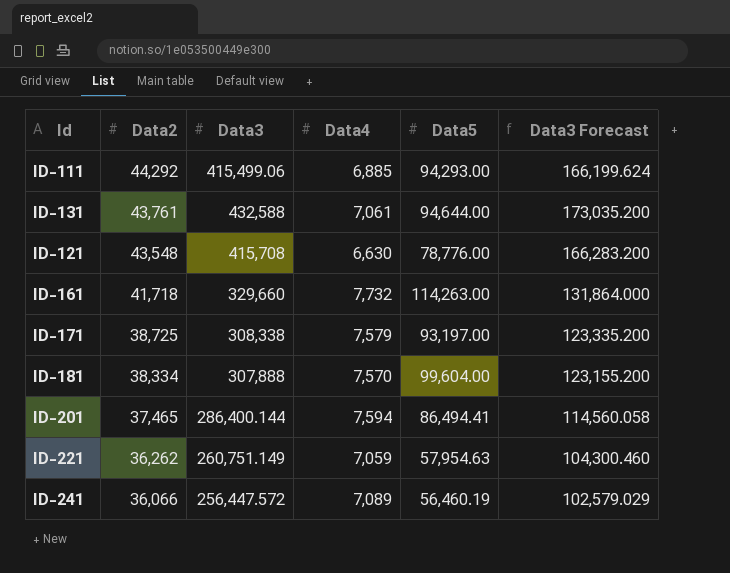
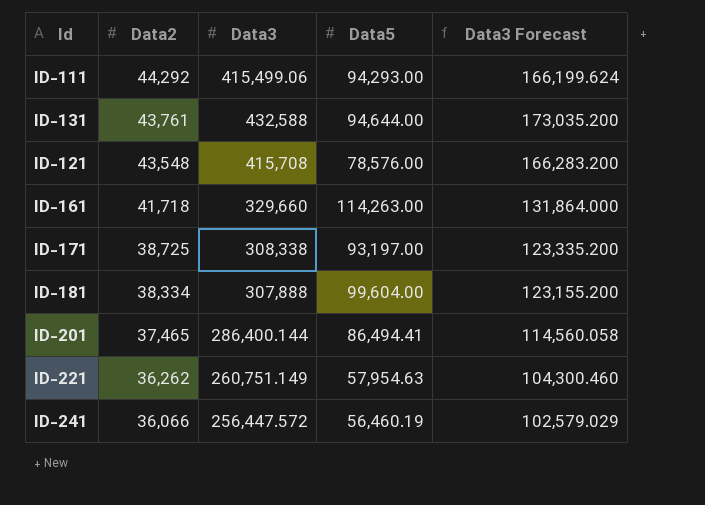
column Data4 | position: 4 -> none
ID-121 | Data5: 78,776.00 -> 78,576.00

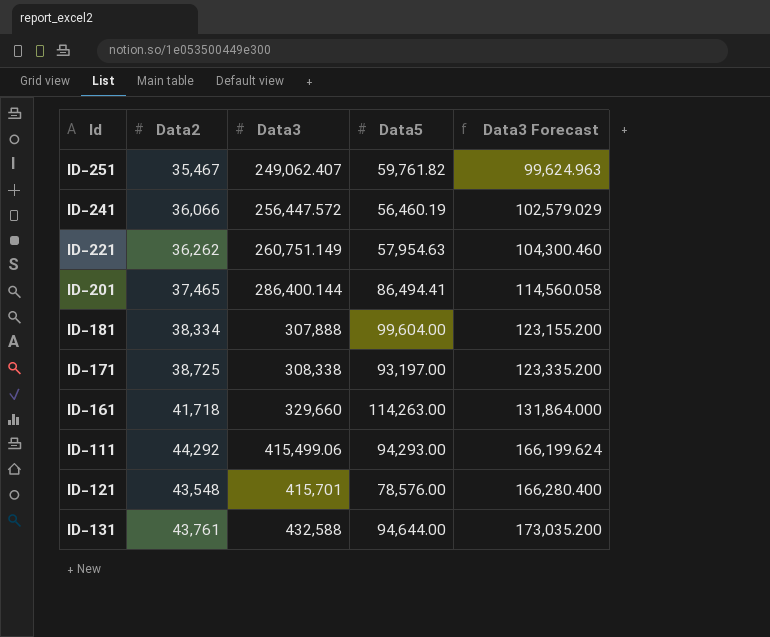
row order: Data2 descending -> Data3 ascending
row ID-251: none -> 35,467 | 249,062.407 | 59,761.82 | 99,624.963
ID-121 | Data3: 415,708 -> 415,701
ID-121 | Data3 Forecast: 166,283.200 -> 166,280.400

